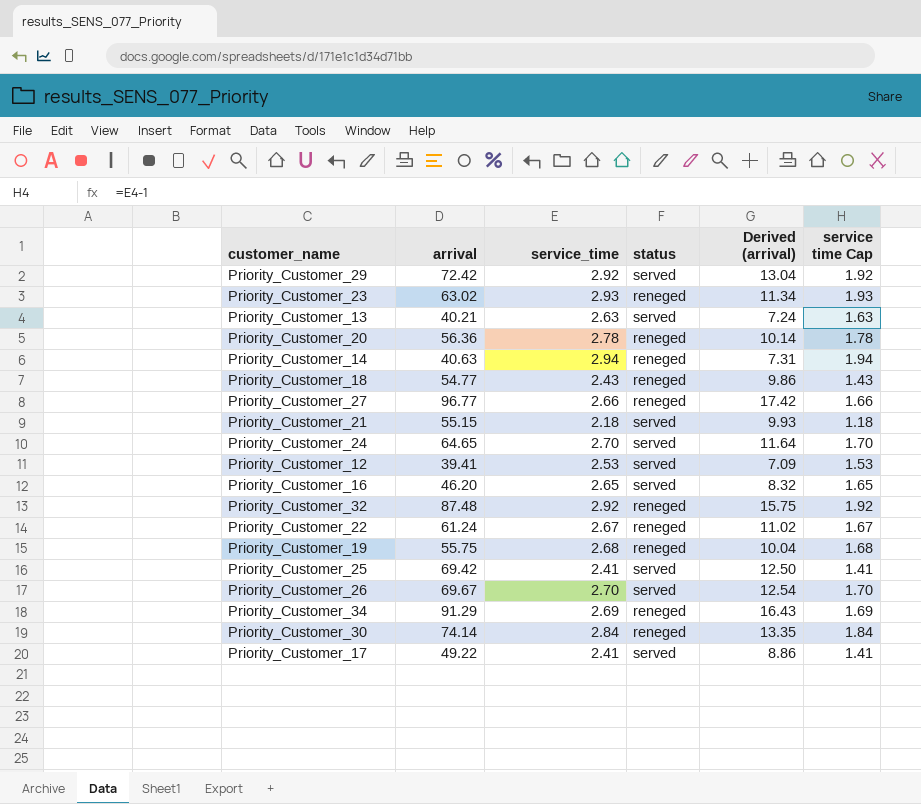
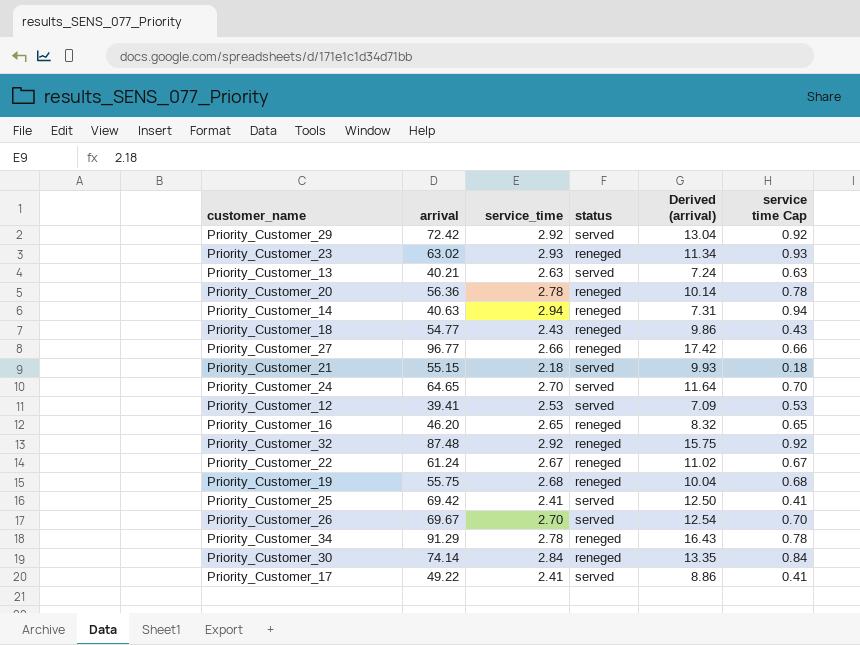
column service time Cap | formula: [service_time] - 1 -> [service_time] - 2
Priority_Customer_16 | status: served -> reneged
Priority_Customer_34 | service_time: 2.69 -> 2.78

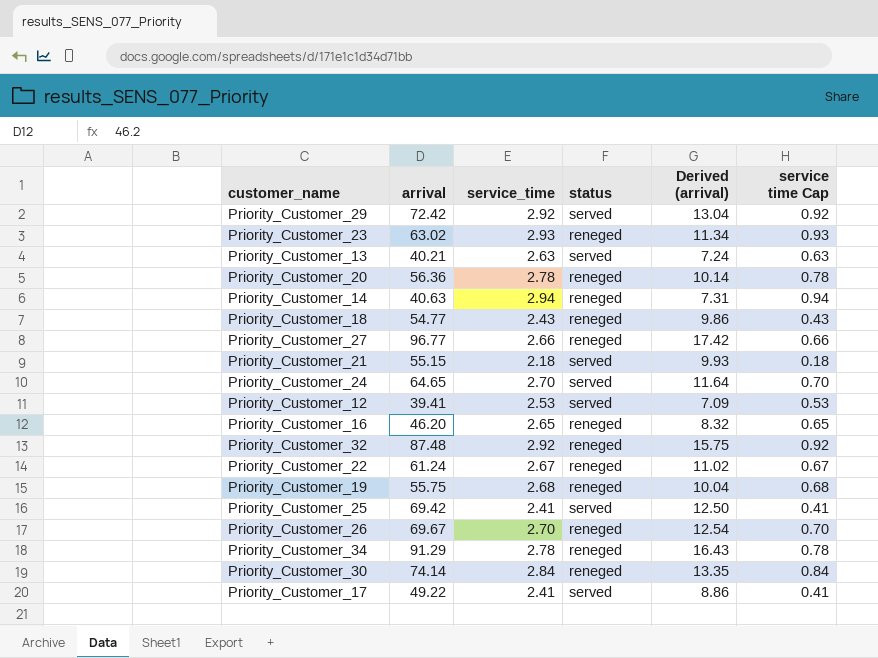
Priority_Customer_26 | status: served -> reneged

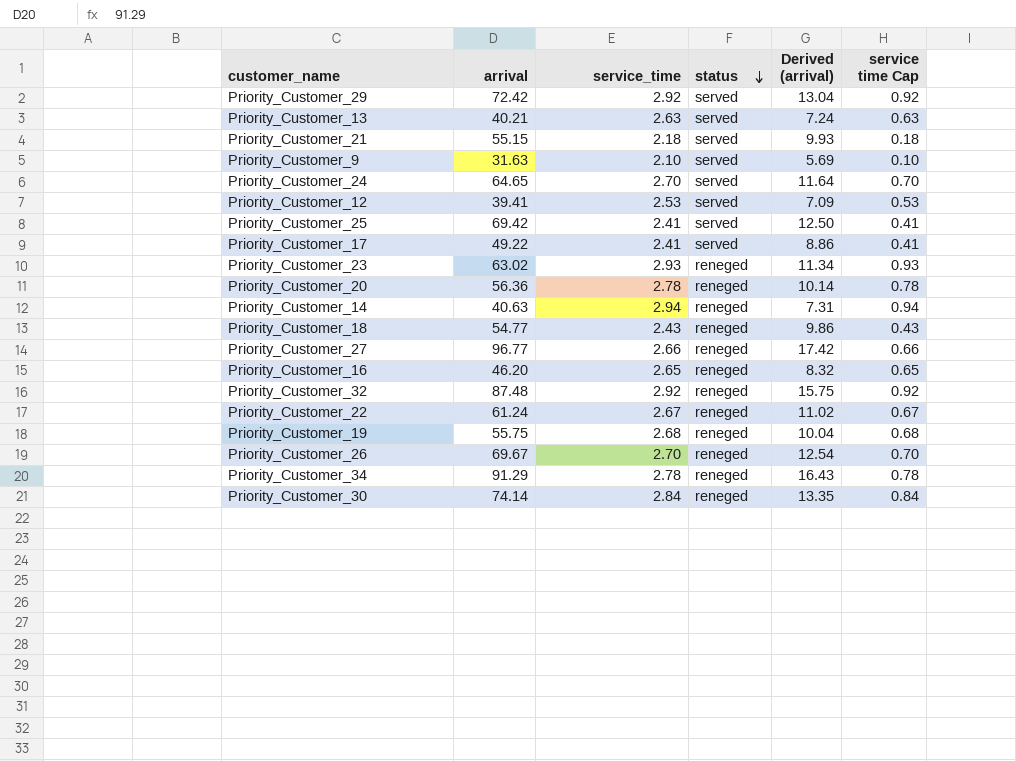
row order: none -> status descending
row Priority_Customer_9: none -> 31.63 | 2.10 | served | 5.69 | 0.10

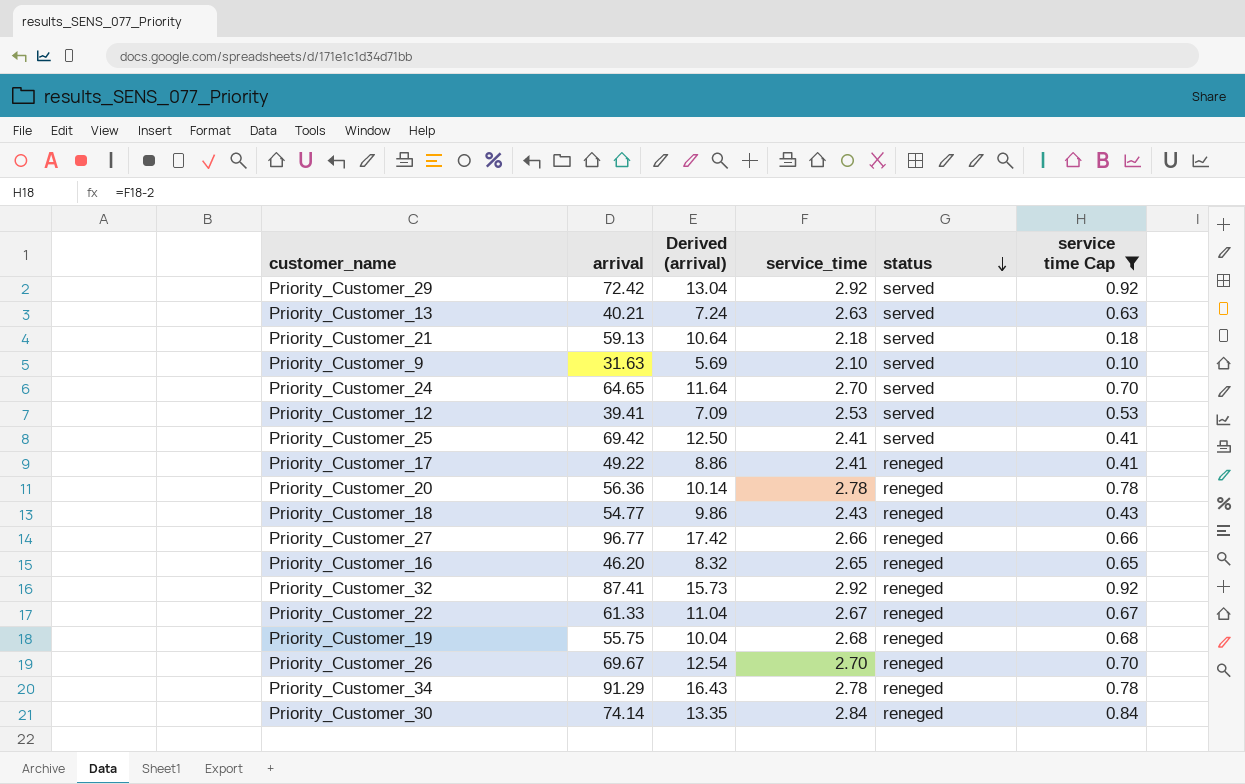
filter: none -> service time Cap <= 0.92
column Derived (arrival) | position: 5 -> 3
Priority_Customer_21 | arrival: 55.15 -> 59.13
Priority_Customer_21 | Derived (arrival): 9.93 -> 10.64
Priority_Customer_17 | status: served -> reneged
Priority_Customer_32 | arrival: 87.48 -> 87.41
Priority_Customer_32 | Derived (arrival): 15.75 -> 15.73
Priority_Customer_22 | arrival: 61.24 -> 61.33
Priority_Customer_22 | Derived (arrival): 11.02 -> 11.04

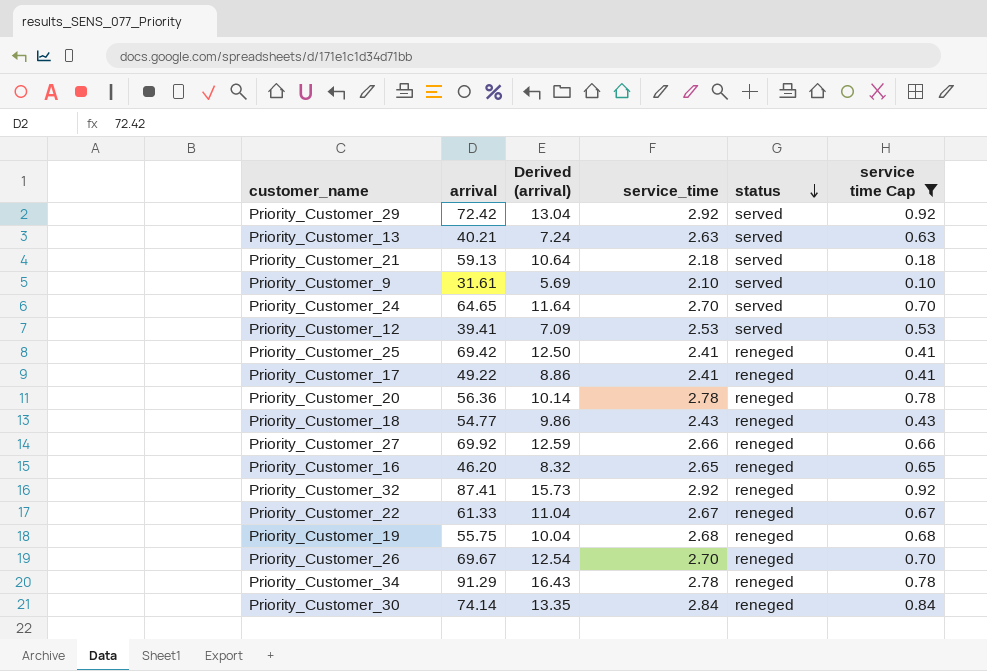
Priority_Customer_9 | arrival: 31.63 -> 31.61
Priority_Customer_25 | status: served -> reneged
Priority_Customer_27 | arrival: 96.77 -> 69.92
Priority_Customer_27 | Derived (arrival): 17.42 -> 12.59

